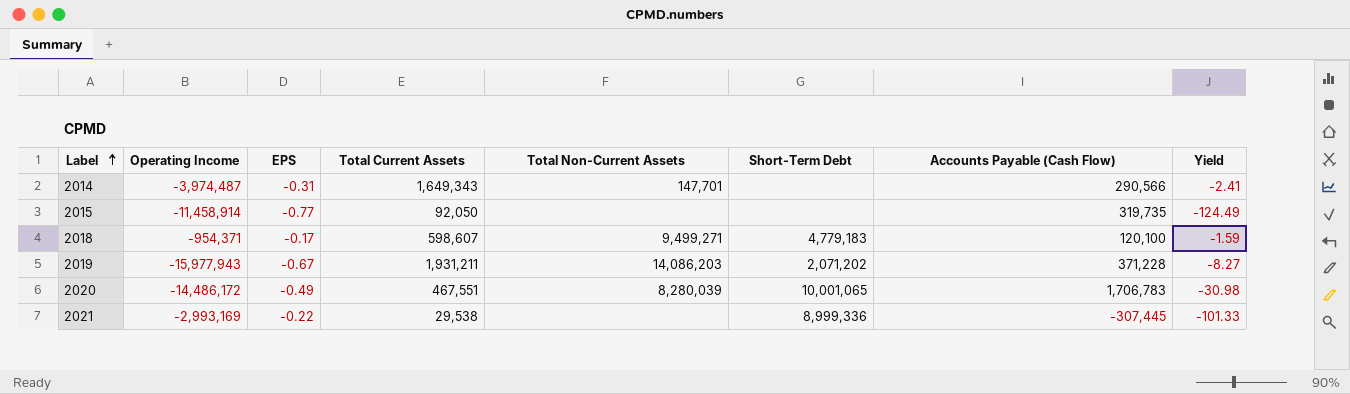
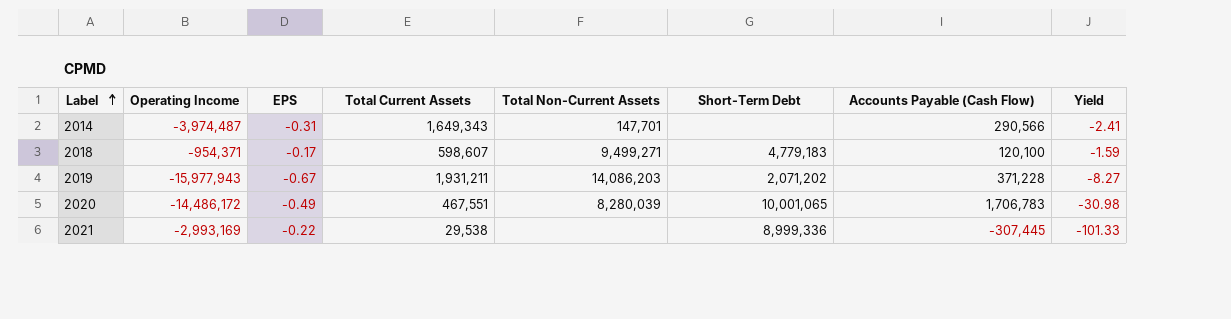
row 2015: -11,458,914 | -0.77 | 92,050 | none | none | 319,735 | -124.49 -> none

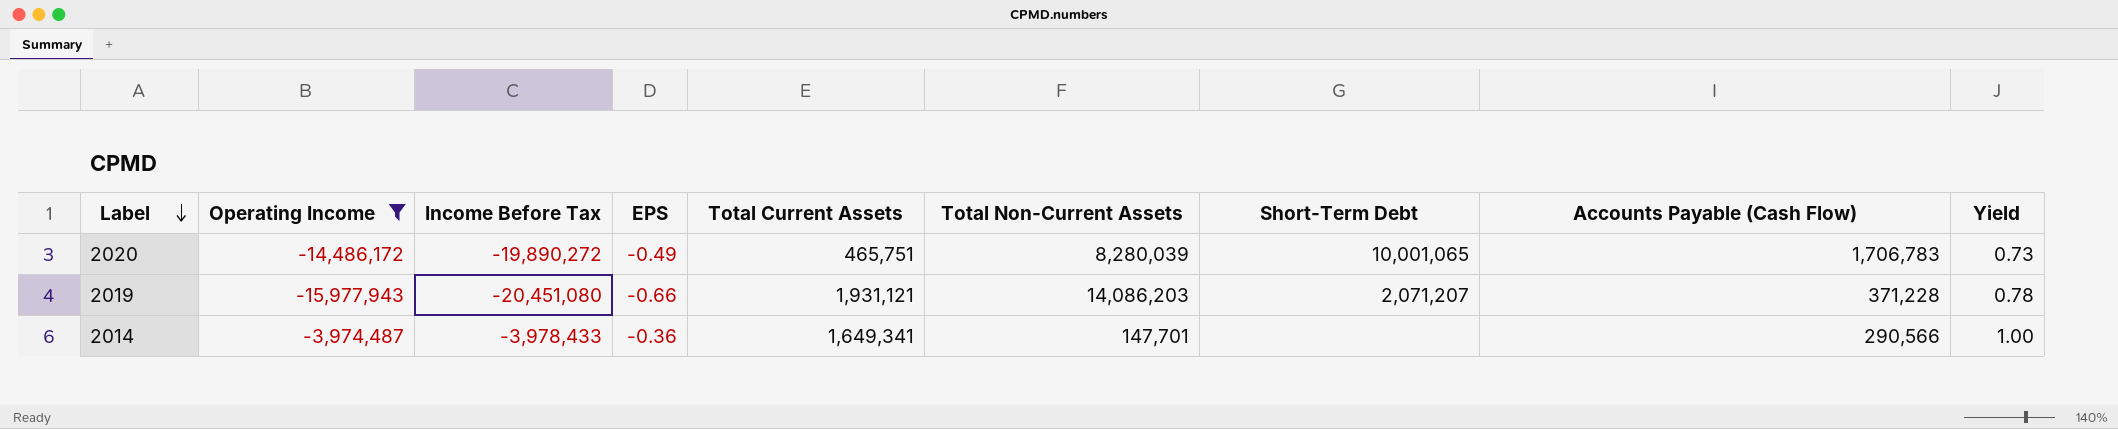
filter: none -> Operating Income <= -3,974,487
row order: Label ascending -> Label descending
column Income Before Tax | position: none -> 3
column Yield | formula: [Operating Income] / [Total Current Assets] -> [Operating Income] / [Income Before Tax]
2020 | Total Current Assets: 467,551 -> 465,751
2019 | EPS: -0.67 -> -0.66
2019 | Total Current Assets: 1,931,211 -> 1,931,121
2019 | Short-Term Debt: 2,071,202 -> 2,071,207
2014 | EPS: -0.31 -> -0.36
2014 | Total Current Assets: 1,649,343 -> 1,649,341

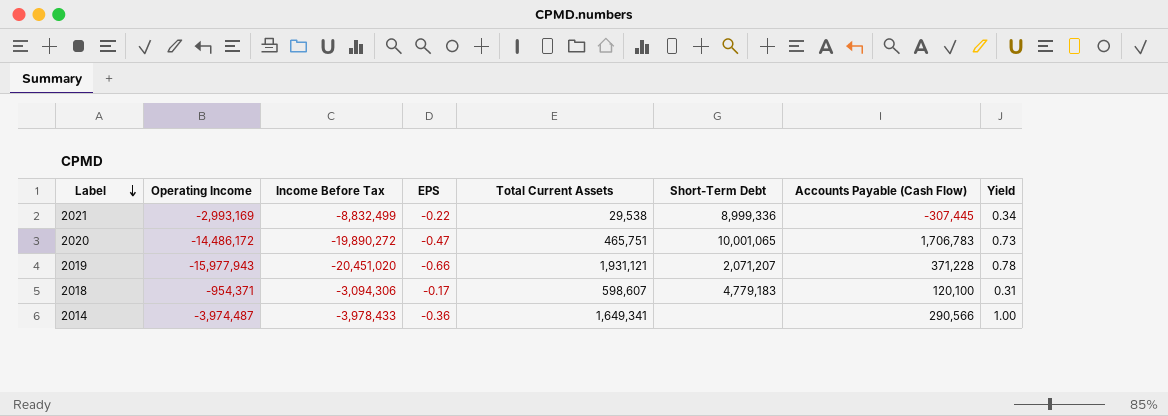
filter: Operating Income <= -3,974,487 -> none
column Total Non-Current Assets | position: 6 -> none
2020 | EPS: -0.49 -> -0.47
2019 | Income Before Tax: -20,451,080 -> -20,451,020

